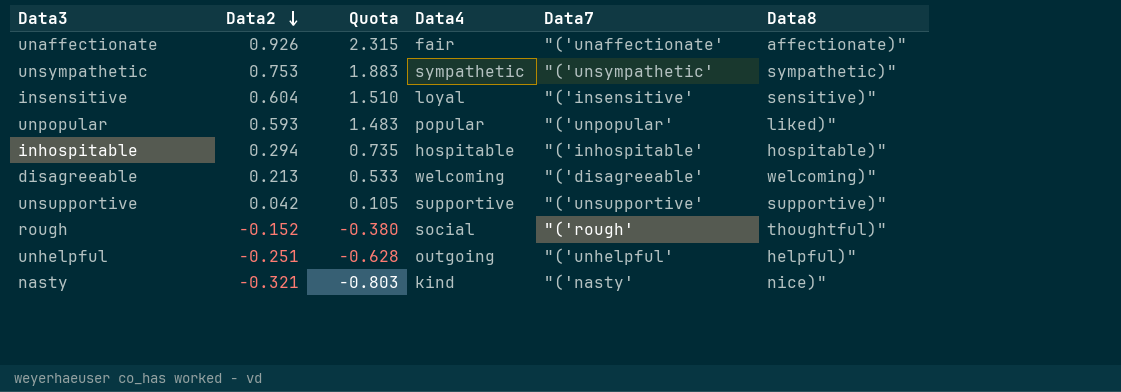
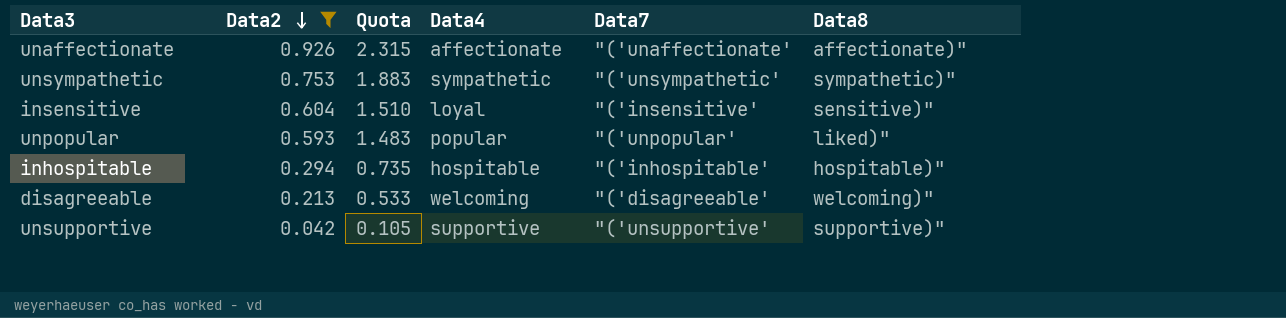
filter: none -> Data2 >= 0.042
unaffectionate | Data4: fair -> affectionate

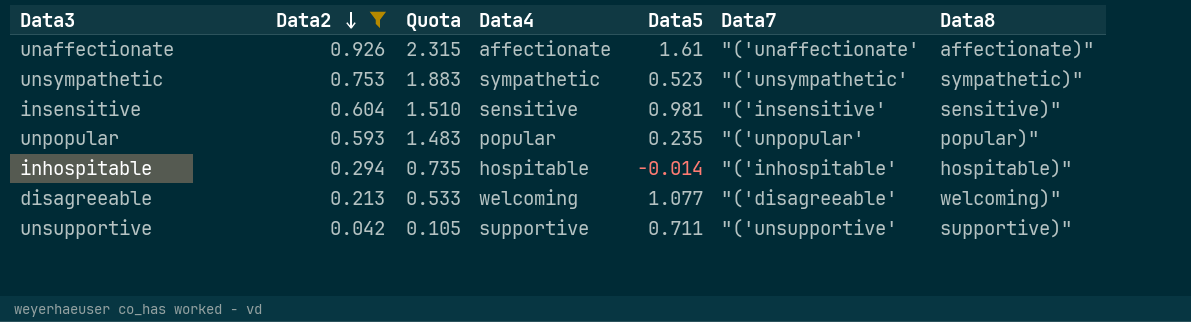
column Data5 | position: none -> 5
insensitive | Data4: loyal -> sensitive
unpopular | Data8: liked)" -> popular)"

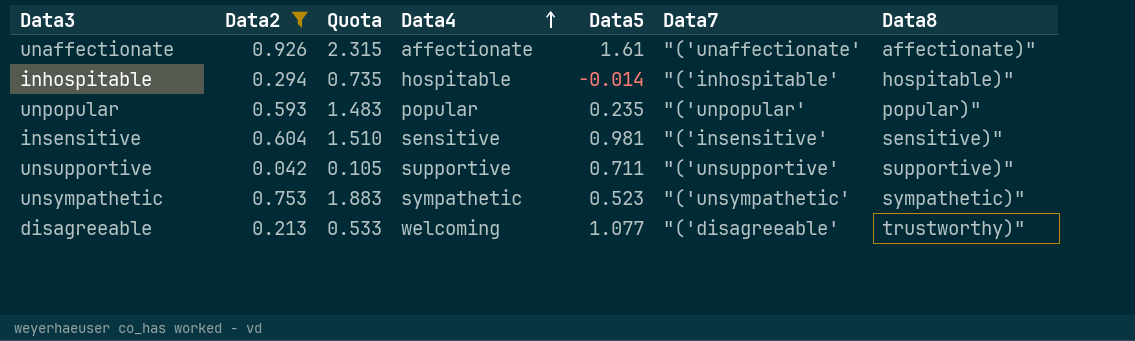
row order: Data2 descending -> Data4 ascending
disagreeable | Data8: welcoming)" -> trustworthy)"

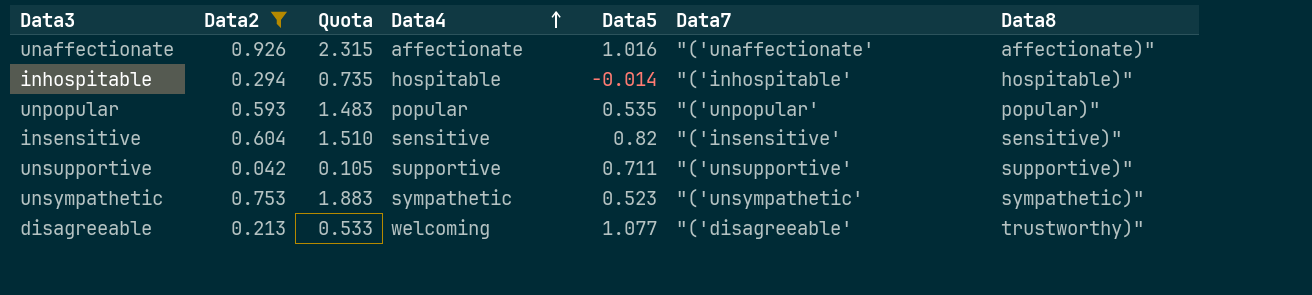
unaffectionate | Data5: 1.61 -> 1.016
unpopular | Data5: 0.235 -> 0.535
insensitive | Data5: 0.981 -> 0.82

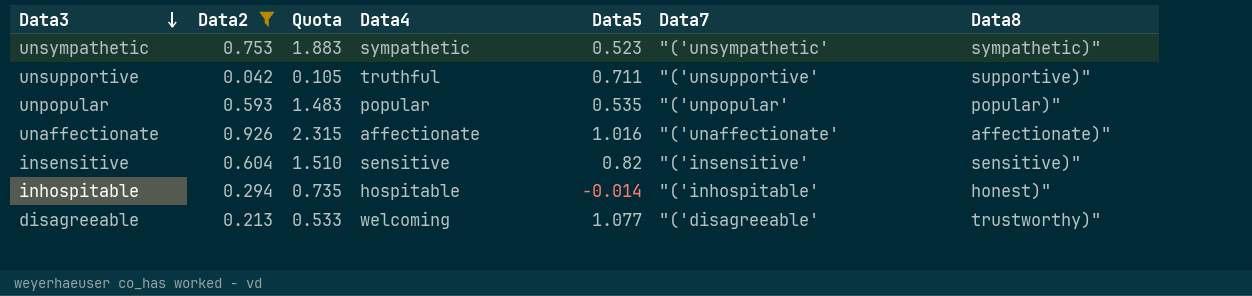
row order: Data4 ascending -> Data3 descending
unsupportive | Data4: supportive -> truthful
inhospitable | Data8: hospitable)" -> honest)"

